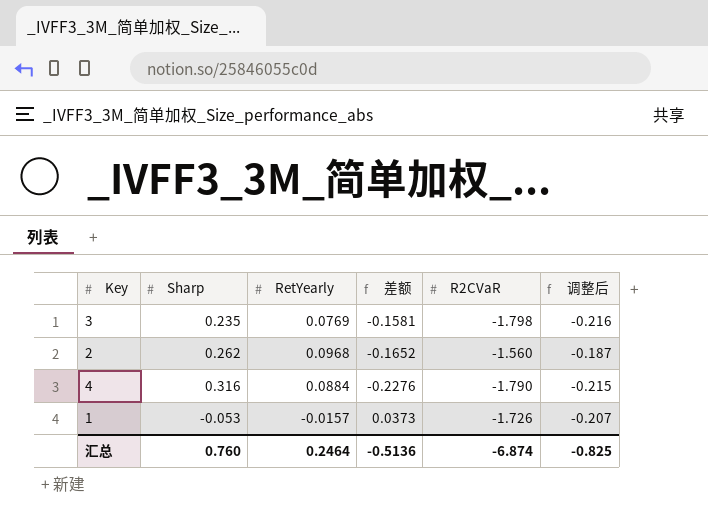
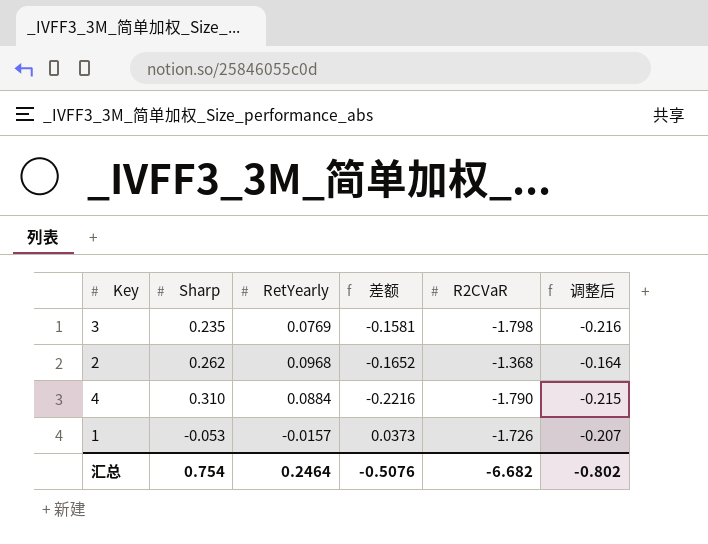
2 | R2CVaR: -1.560 -> -1.368
2 | 调整后: -0.187 -> -0.164
4 | Sharp: 0.316 -> 0.310
4 | 差额: -0.2276 -> -0.2216
汇总 | Sharp: 0.760 -> 0.754
汇总 | 差额: -0.5136 -> -0.5076
汇总 | R2CVaR: -6.874 -> -6.682
汇总 | 调整后: -0.825 -> -0.802

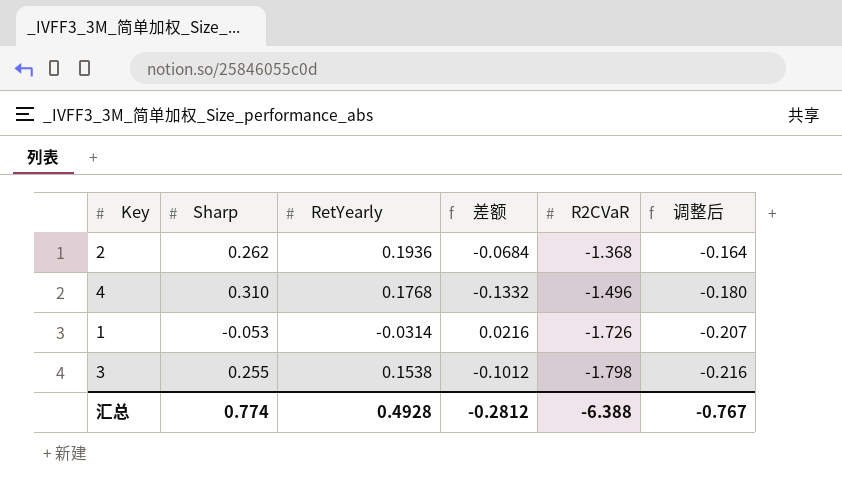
row order: none -> R2CVaR descending
2 | RetYearly: 0.0968 -> 0.1936
2 | 差额: -0.1652 -> -0.0684
4 | RetYearly: 0.0884 -> 0.1768
4 | 差额: -0.2216 -> -0.1332
4 | R2CVaR: -1.790 -> -1.496
4 | 调整后: -0.215 -> -0.180
1 | RetYearly: -0.0157 -> -0.0314
1 | 差额: 0.0373 -> 0.0216
3 | Sharp: 0.235 -> 0.255
3 | RetYearly: 0.0769 -> 0.1538
3 | 差额: -0.1581 -> -0.1012
汇总 | Sharp: 0.754 -> 0.774
汇总 | RetYearly: 0.2464 -> 0.4928
汇总 | 差额: -0.5076 -> -0.2812
汇总 | R2CVaR: -6.682 -> -6.388
汇总 | 调整后: -0.802 -> -0.767

